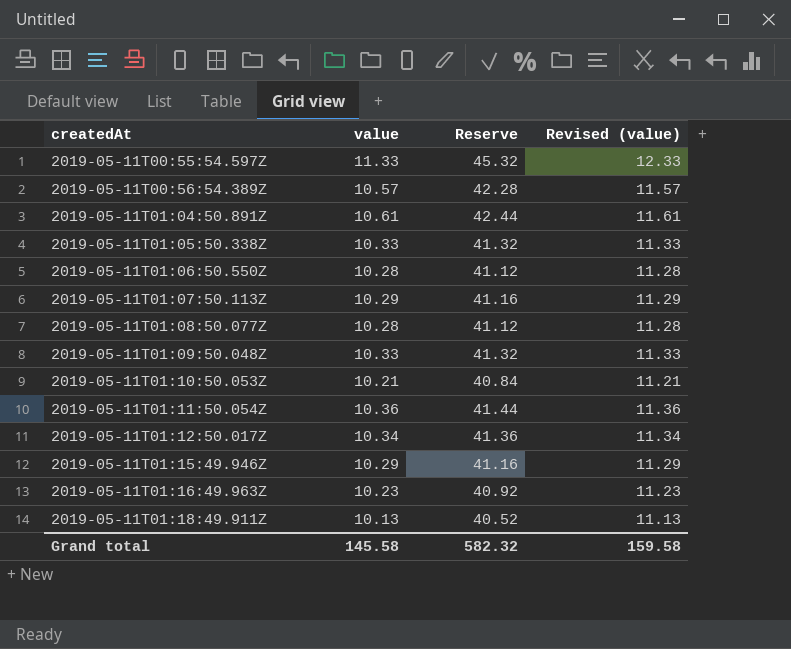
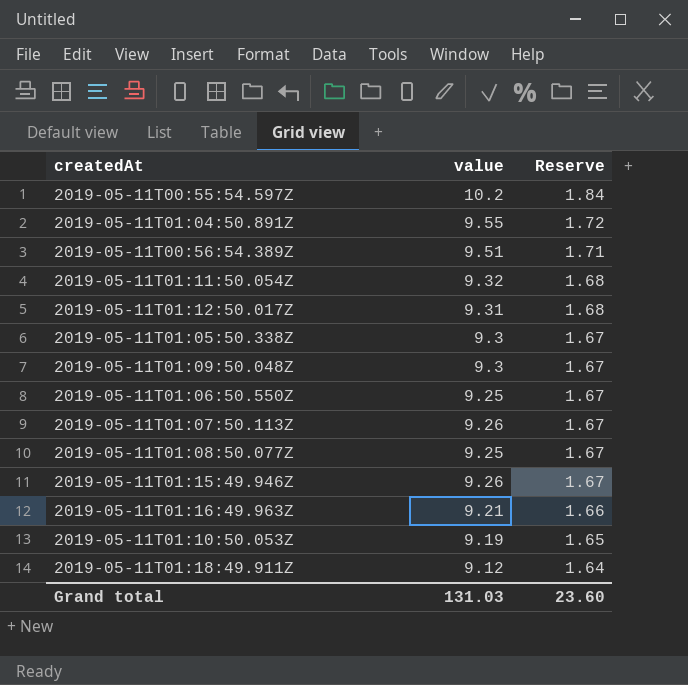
row order: createdAt ascending -> Reserve descending
column Revised (value) | formula: [value] + 1 -> none
column Reserve | formula: [value] * 4 -> [value] * 0.18
2019-05-11T00:55:54.597Z | value: 11.33 -> 10.2
2019-05-11T01:04:50.891Z | value: 10.61 -> 9.55
2019-05-11T00:56:54.389Z | value: 10.57 -> 9.51
2019-05-11T01:11:50.054Z | value: 10.36 -> 9.32
2019-05-11T01:12:50.017Z | value: 10.34 -> 9.31
2019-05-11T01:05:50.338Z | value: 10.33 -> 9.3
2019-05-11T01:09:50.048Z | value: 10.33 -> 9.3
2019-05-11T01:06:50.550Z | value: 10.28 -> 9.25
2019-05-11T01:07:50.113Z | value: 10.29 -> 9.26
2019-05-11T01:08:50.077Z | value: 10.28 -> 9.25
2019-05-11T01:15:49.946Z | value: 10.29 -> 9.26
2019-05-11T01:16:49.963Z | value: 10.23 -> 9.21
2019-05-11T01:10:50.053Z | value: 10.21 -> 9.19
2019-05-11T01:18:49.911Z | value: 10.13 -> 9.12
Grand total | value: 145.58 -> 131.03
Grand total | Reserve: 582.32 -> 23.60

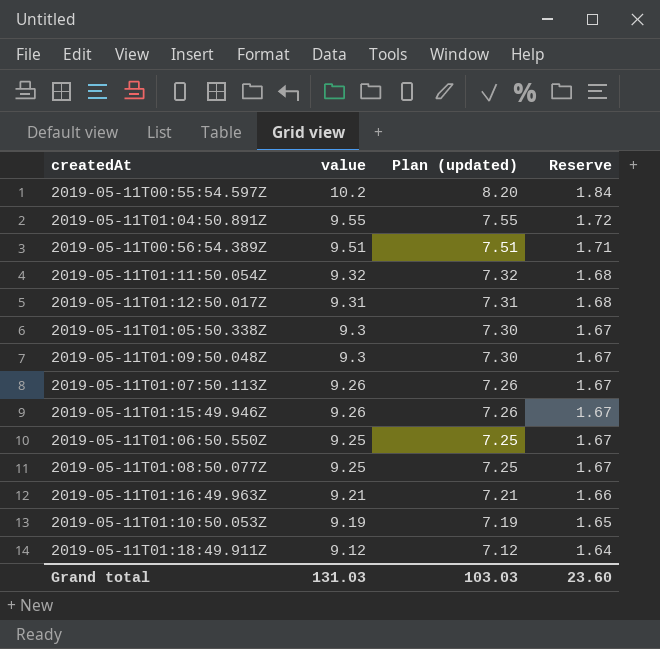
row order: Reserve descending -> value descending
column Plan (updated) | formula: none -> [value] - 2

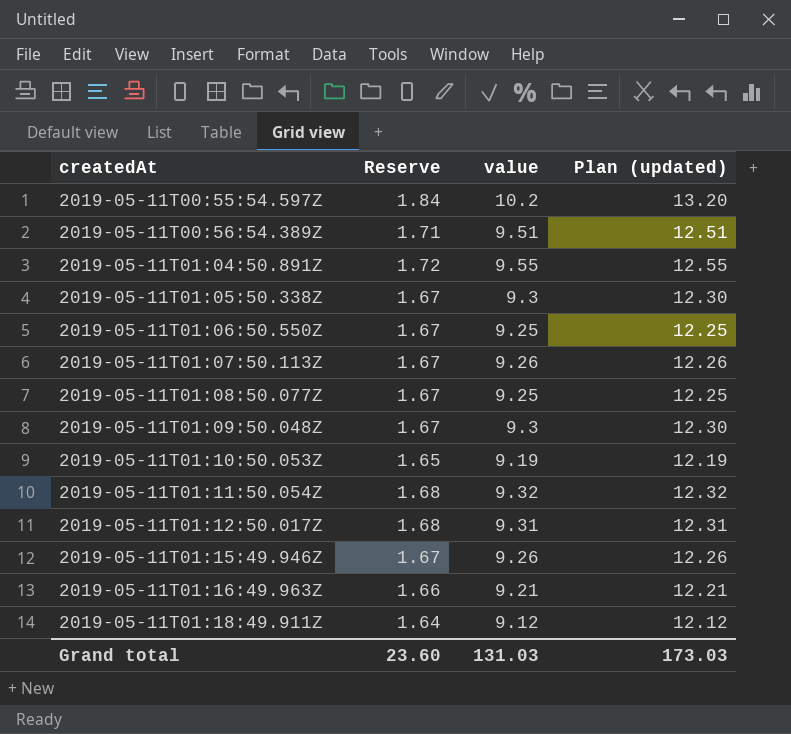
row order: value descending -> createdAt ascending
column Reserve | position: 4 -> 2
column Plan (updated) | formula: [value] - 2 -> [value] + 3
Grand total | Plan (updated): 103.03 -> 173.03

